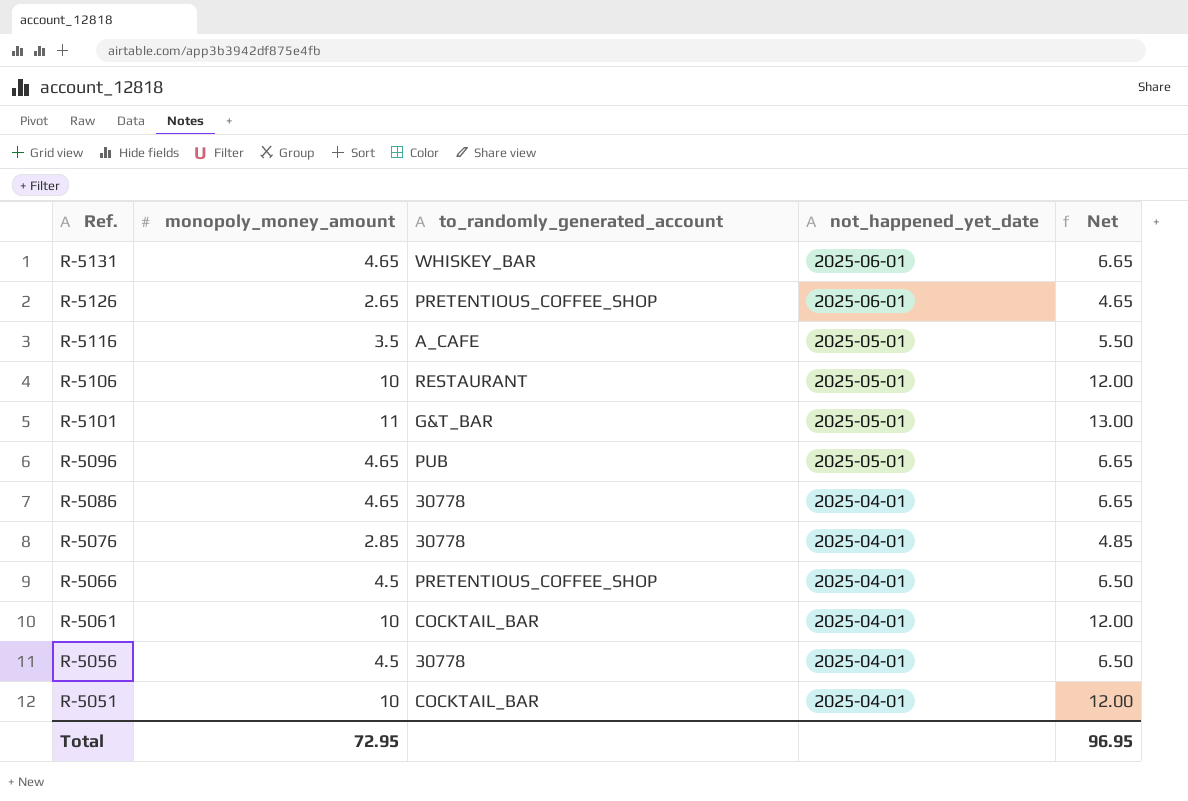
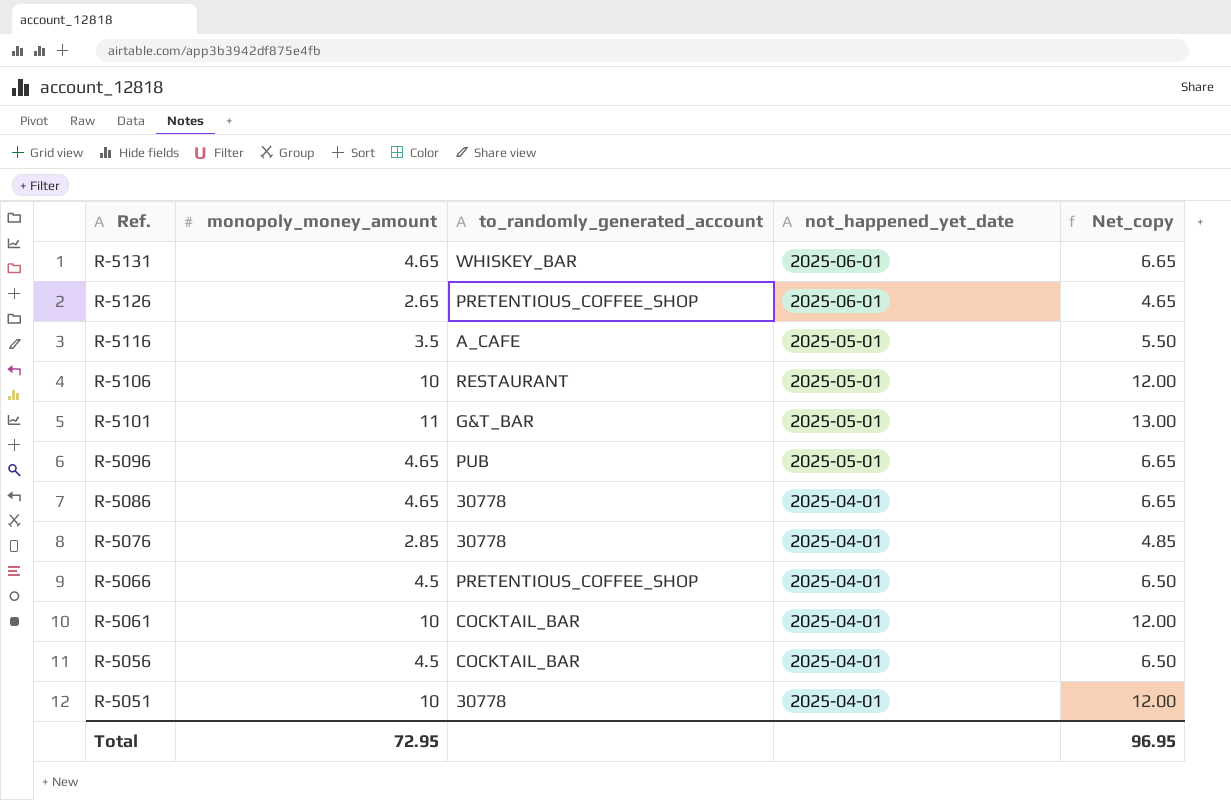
column name: Net -> Net_copy
R-5056 | to_randomly_generated_account: 30778 -> COCKTAIL_BAR
R-5051 | to_randomly_generated_account: COCKTAIL_BAR -> 30778

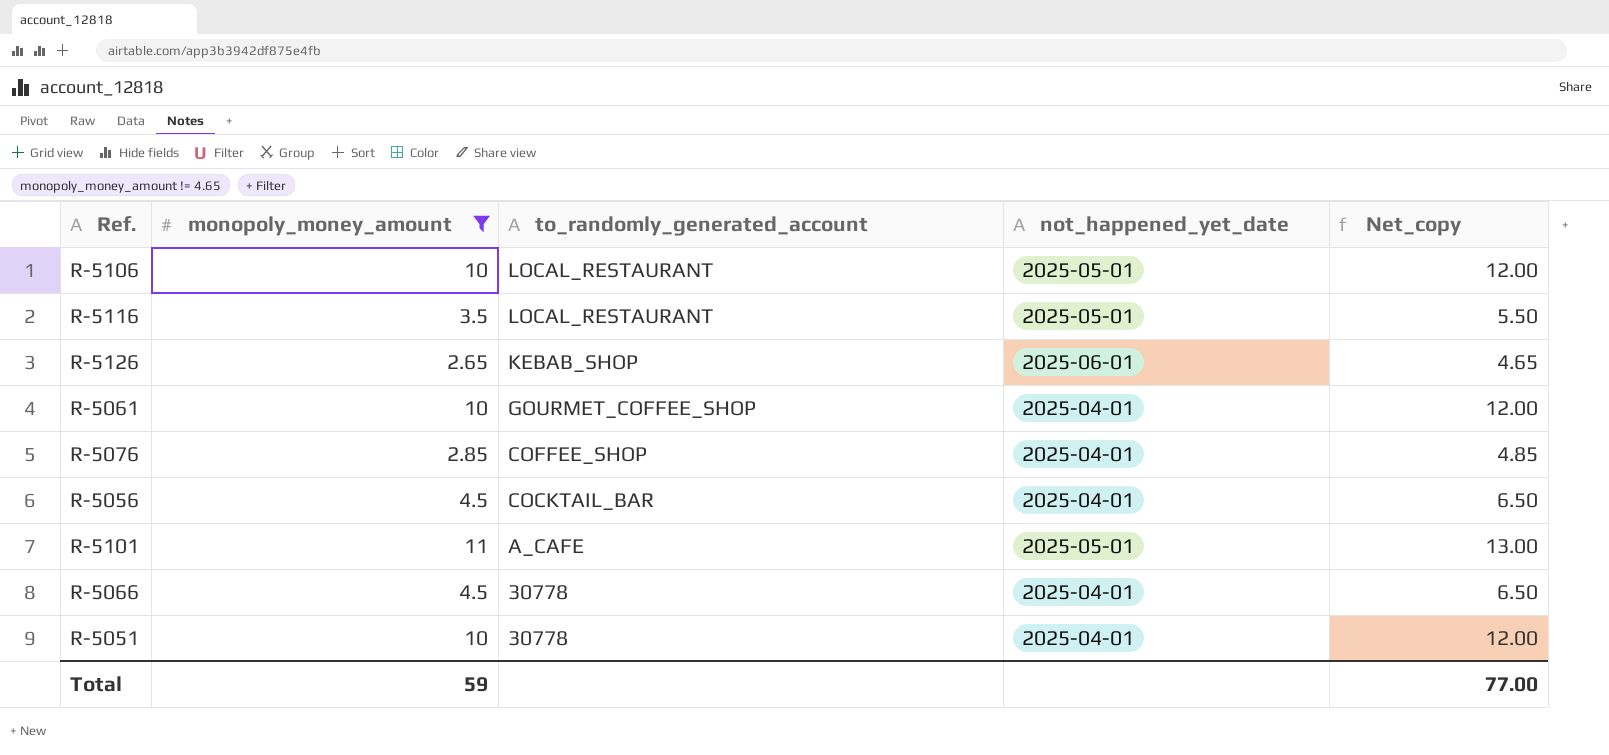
filter: none -> monopoly_money_amount != 4.65
row order: Ref. descending -> to_randomly_generated_account descending
R-5106 | to_randomly_generated_account: RESTAURANT -> LOCAL_RESTAURANT
R-5116 | to_randomly_generated_account: A_CAFE -> LOCAL_RESTAURANT
R-5126 | to_randomly_generated_account: PRETENTIOUS_COFFEE_SHOP -> KEBAB_SHOP
R-5061 | to_randomly_generated_account: COCKTAIL_BAR -> GOURMET_COFFEE_SHOP
R-5076 | to_randomly_generated_account: 30778 -> COFFEE_SHOP
R-5101 | to_randomly_generated_account: G&T_BAR -> A_CAFE
R-5066 | to_randomly_generated_account: PRETENTIOUS_COFFEE_SHOP -> 30778
Total | monopoly_money_amount: 72.95 -> 59
Total | Net_copy: 96.95 -> 77.00

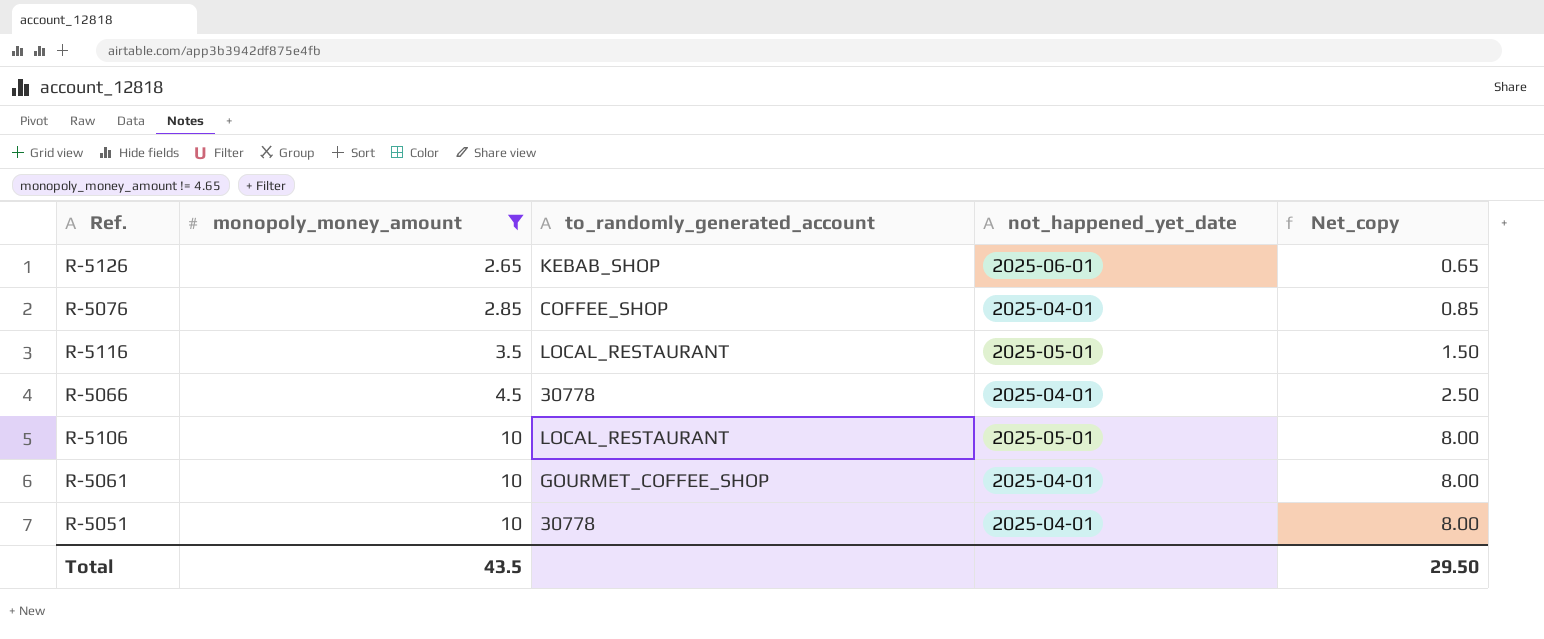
row order: to_randomly_generated_account descending -> monopoly_money_amount ascending
column Net_copy | formula: [monopoly_money_amount] + 2 -> [monopoly_money_amount] - 2
row R-5056: 4.5 | COCKTAIL_BAR | 2025-04-01 | 6.50 -> none
row R-5101: 11 | A_CAFE | 2025-05-01 | 13.00 -> none
Total | monopoly_money_amount: 59 -> 43.5
Total | Net_copy: 77.00 -> 29.50

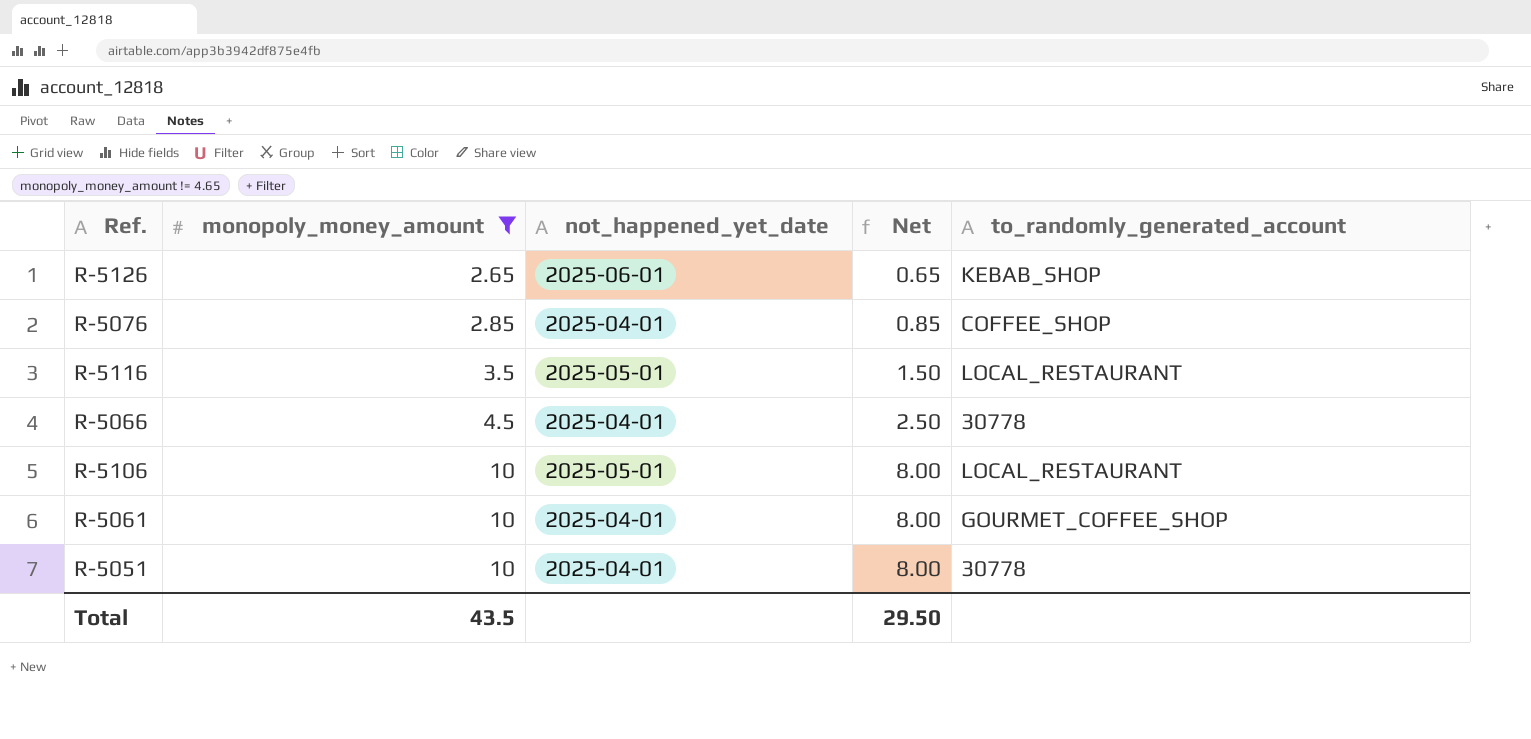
column name: Net_copy -> Net
column to_randomly_generated_account | position: 3 -> 5

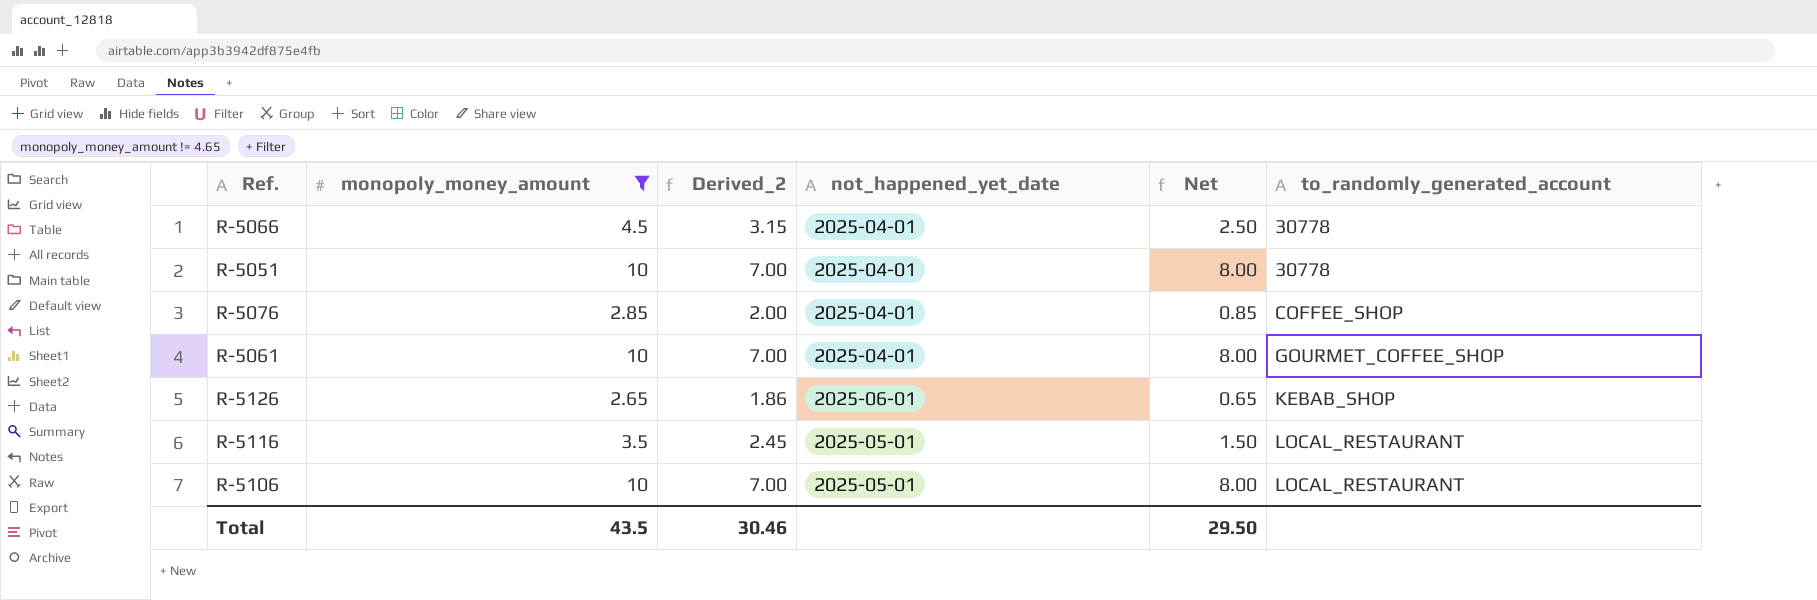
row order: monopoly_money_amount ascending -> to_randomly_generated_account ascending
column Derived_2 | formula: none -> [monopoly_money_amount] * 0.7

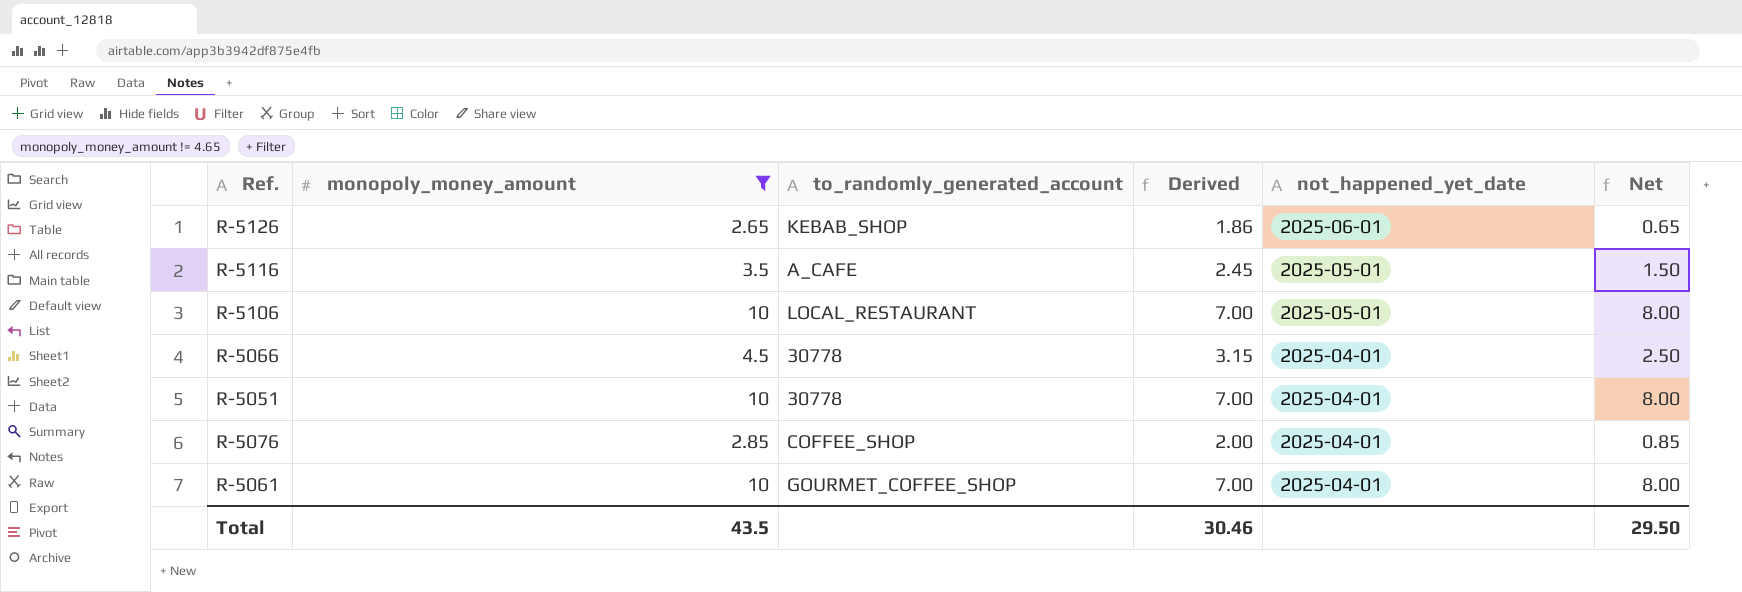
row order: to_randomly_generated_account ascending -> not_happened_yet_date descending
column to_randomly_generated_account | position: 6 -> 3
column name: Derived_2 -> Derived
R-5116 | to_randomly_generated_account: LOCAL_RESTAURANT -> A_CAFE

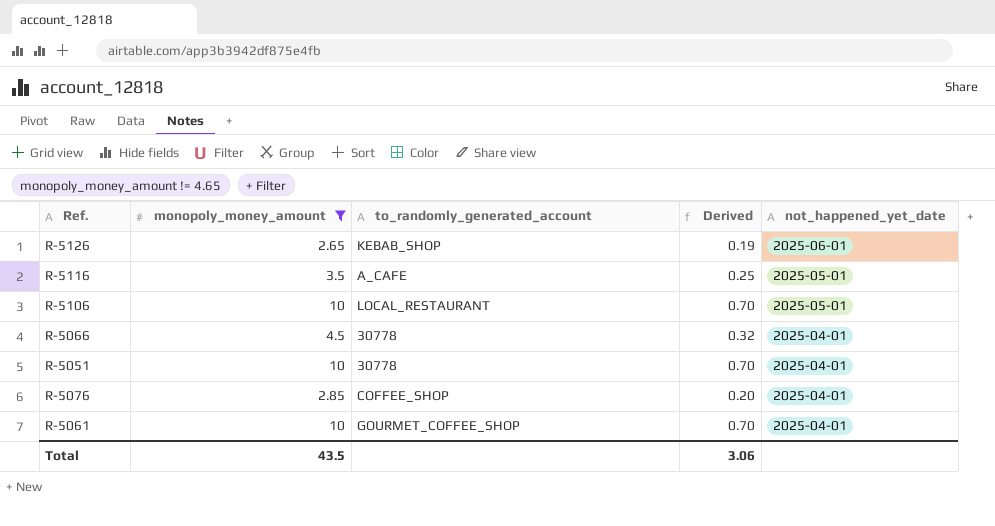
column Net | formula: [monopoly_money_amount] - 2 -> none
column Derived | formula: [monopoly_money_amount] * 0.7 -> [monopoly_money_amount] * 0.07
Total | Derived: 30.46 -> 3.06

